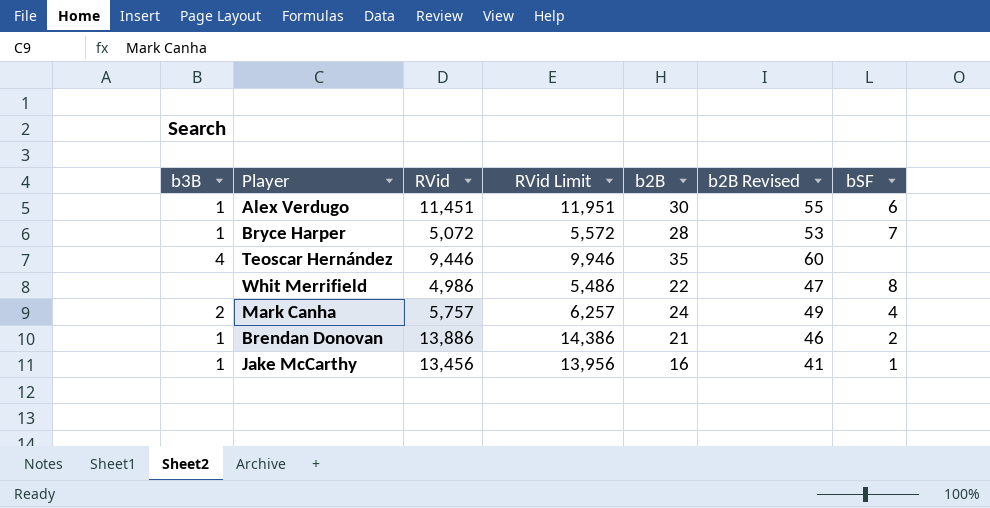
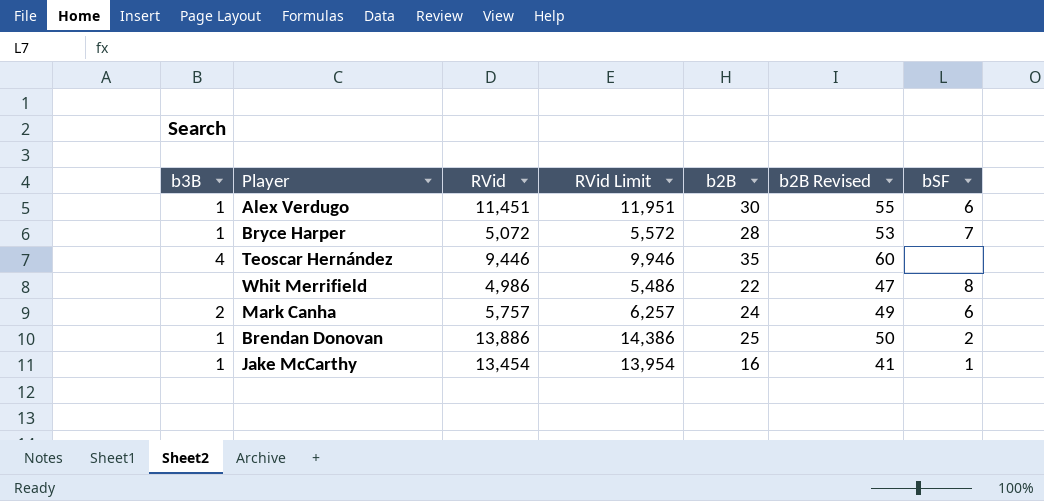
Mark Canha | bSF: 4 -> 6
Brendan Donovan | b2B: 21 -> 25
Brendan Donovan | b2B Revised: 46 -> 50
Jake McCarthy | RVid: 13,456 -> 13,454
Jake McCarthy | RVid Limit: 13,956 -> 13,954

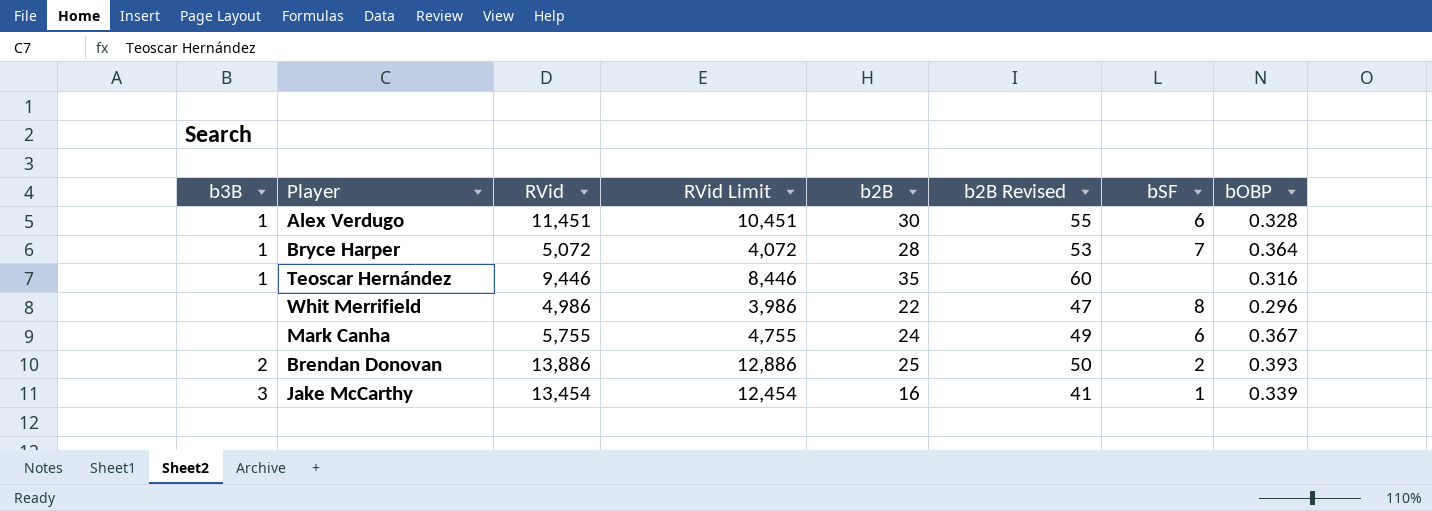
column RVid Limit | formula: [RVid] + 500 -> [RVid] - 1000
column bOBP | position: none -> 8
Teoscar Hernández | b3B: 4 -> 1
Mark Canha | b3B: 2 -> none
Mark Canha | RVid: 5,757 -> 5,755
Brendan Donovan | b3B: 1 -> 2
Jake McCarthy | b3B: 1 -> 3

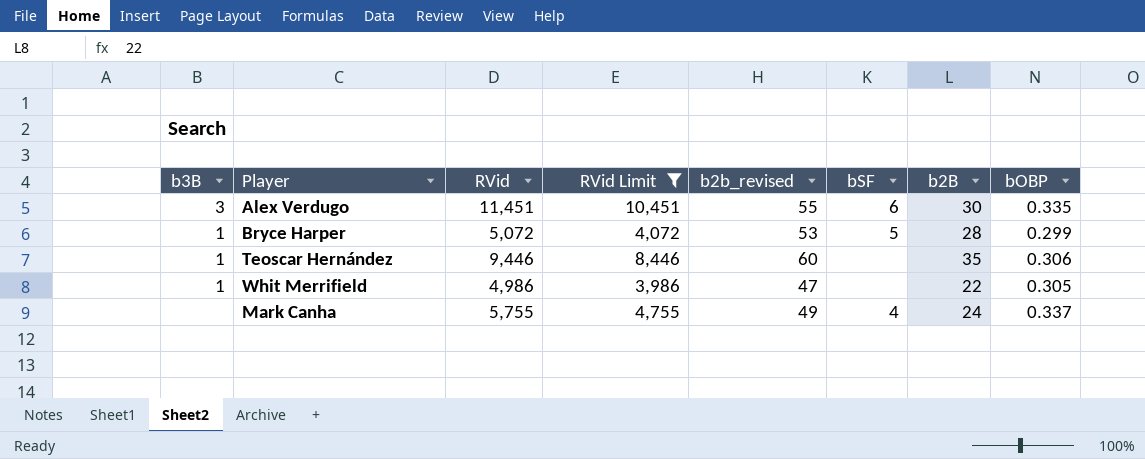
filter: none -> RVid Limit <= 10,451
column name: b2B Revised -> b2b_revised
column b2B | position: 5 -> 7
Alex Verdugo | b3B: 1 -> 3
Alex Verdugo | bOBP: 0.328 -> 0.335
Bryce Harper | bSF: 7 -> 5
Bryce Harper | bOBP: 0.364 -> 0.299
Teoscar Hernández | bOBP: 0.316 -> 0.306
Whit Merrifield | b3B: none -> 1
Whit Merrifield | bSF: 8 -> none
Whit Merrifield | bOBP: 0.296 -> 0.305
Mark Canha | bSF: 6 -> 4
Mark Canha | bOBP: 0.367 -> 0.337

